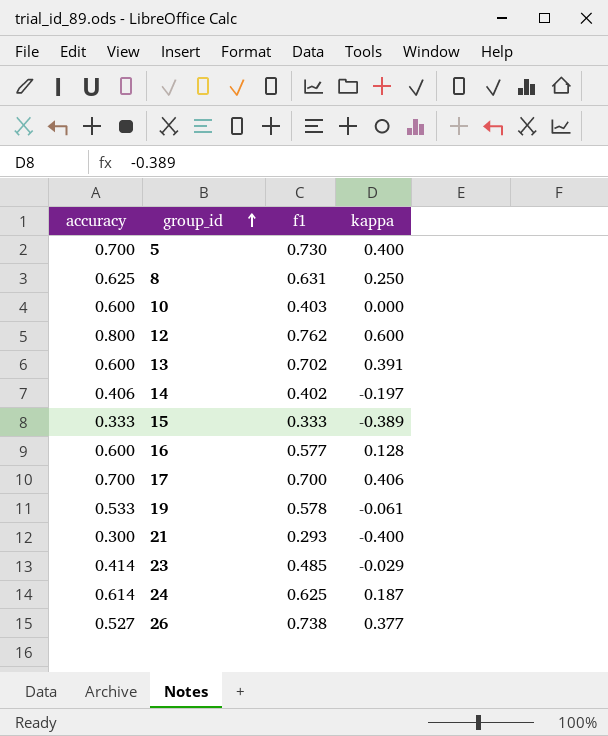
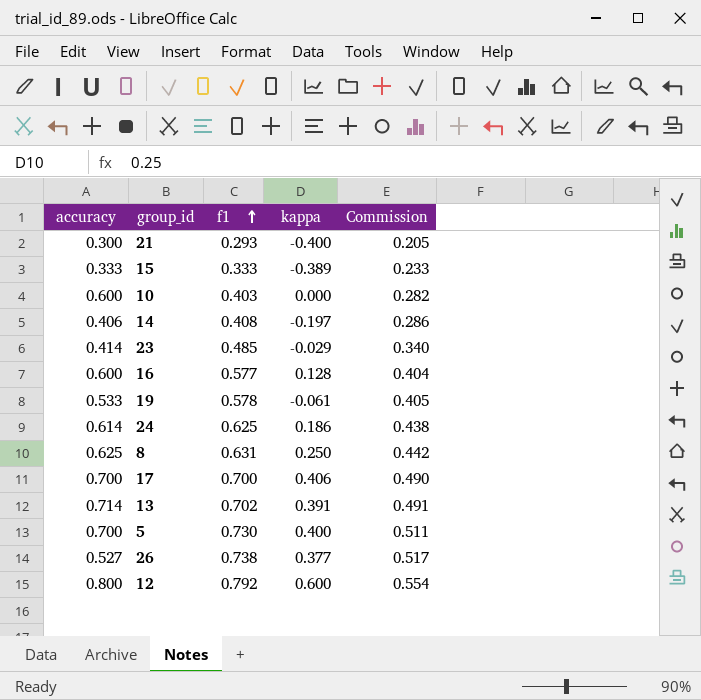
row order: group_id ascending -> f1 ascending
column Commission | formula: none -> [f1] * 0.7
14 | f1: 0.402 -> 0.408
24 | kappa: 0.187 -> 0.186
13 | accuracy: 0.600 -> 0.714
12 | f1: 0.762 -> 0.792

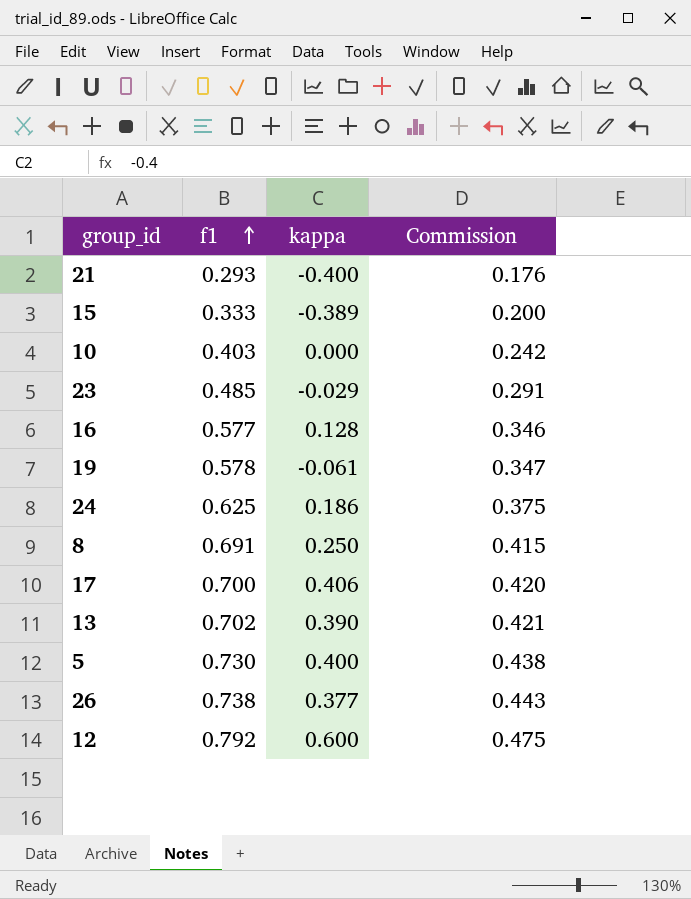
column accuracy | position: 1 -> none
column Commission | formula: [f1] * 0.7 -> [f1] * 0.6
row 14: 0.406 | 0.408 | -0.197 | 0.286 -> none
8 | f1: 0.631 -> 0.691
13 | kappa: 0.391 -> 0.390

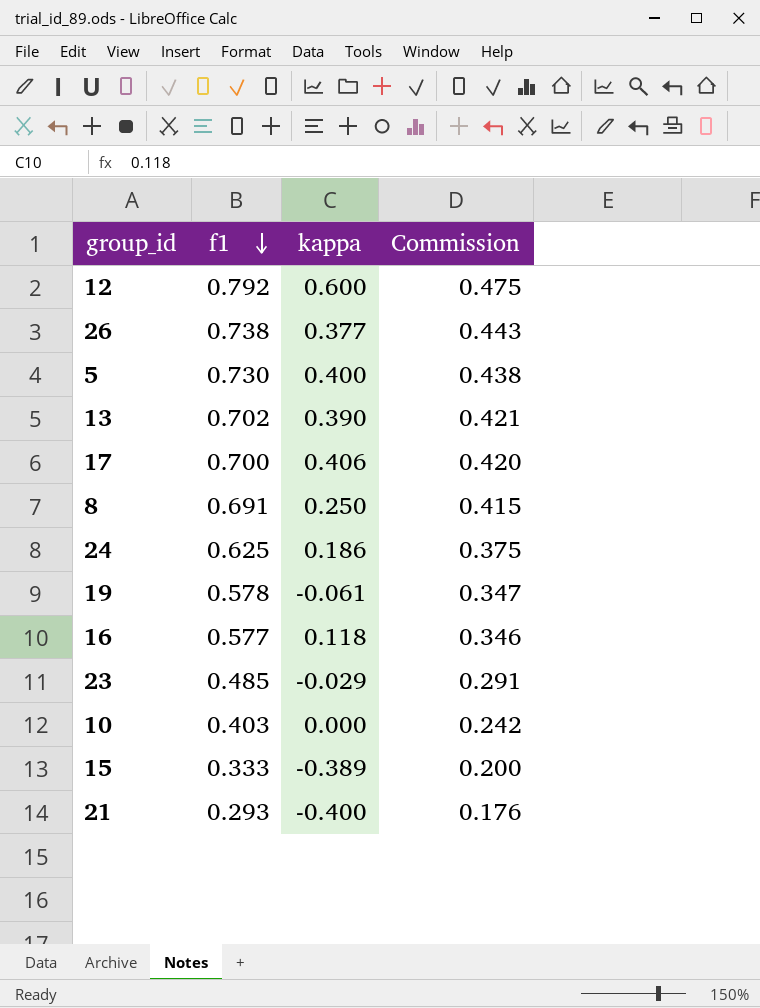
row order: f1 ascending -> f1 descending
16 | kappa: 0.128 -> 0.118

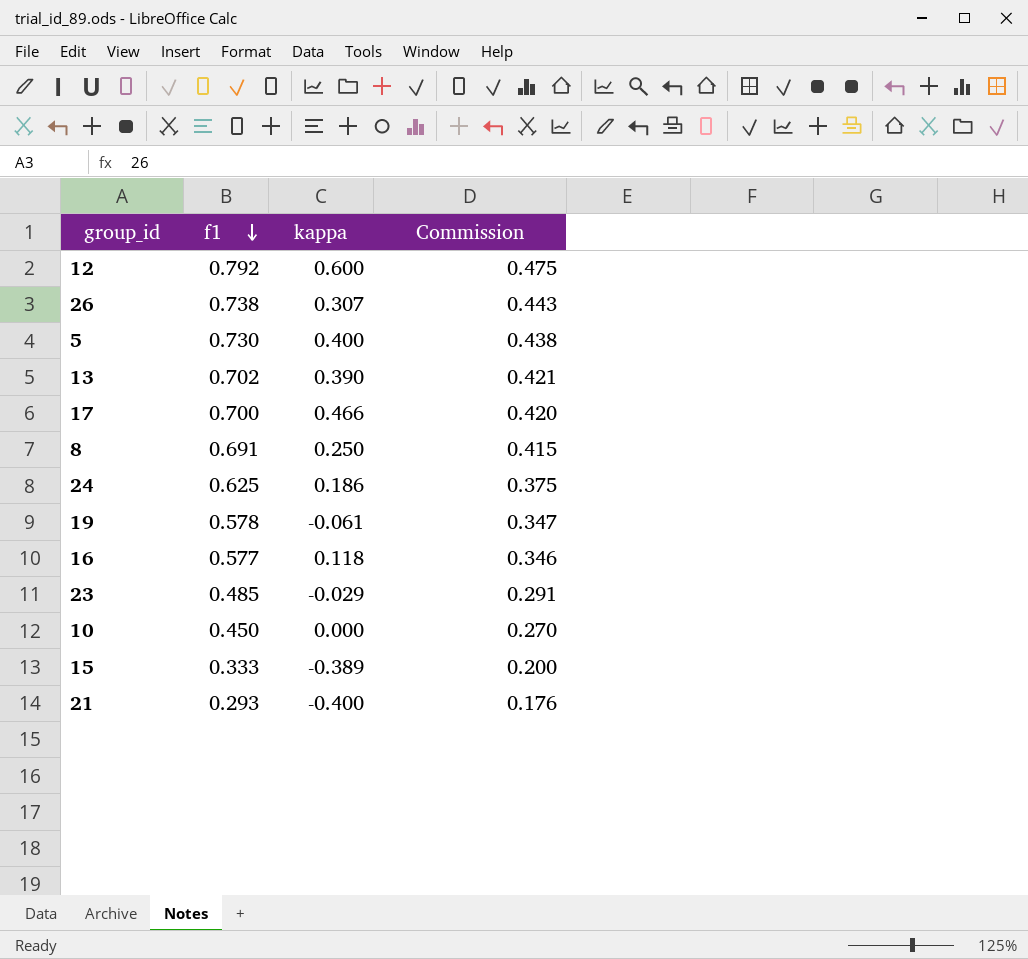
26 | kappa: 0.377 -> 0.307
17 | kappa: 0.406 -> 0.466
10 | f1: 0.403 -> 0.450
10 | Commission: 0.242 -> 0.270

